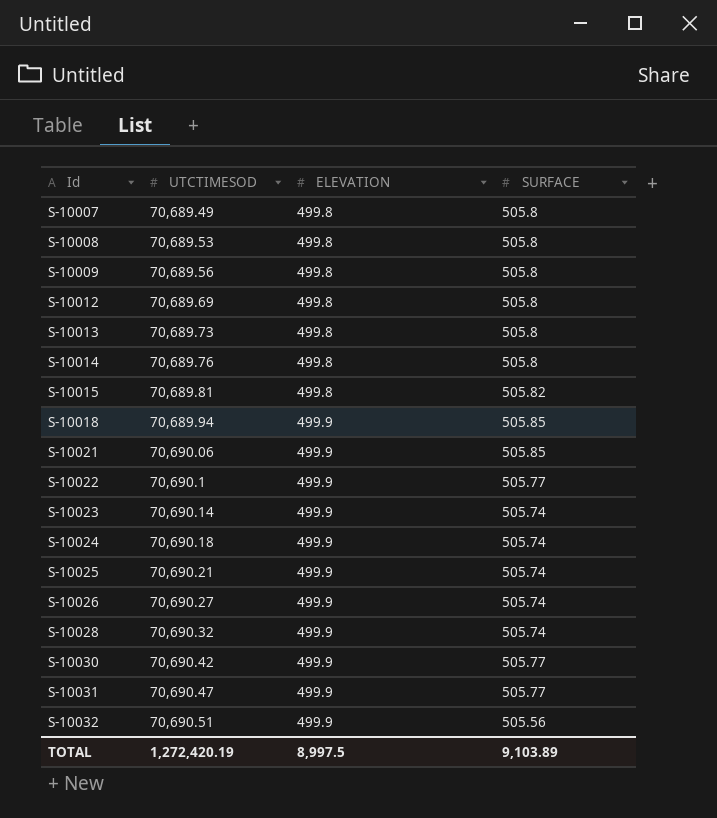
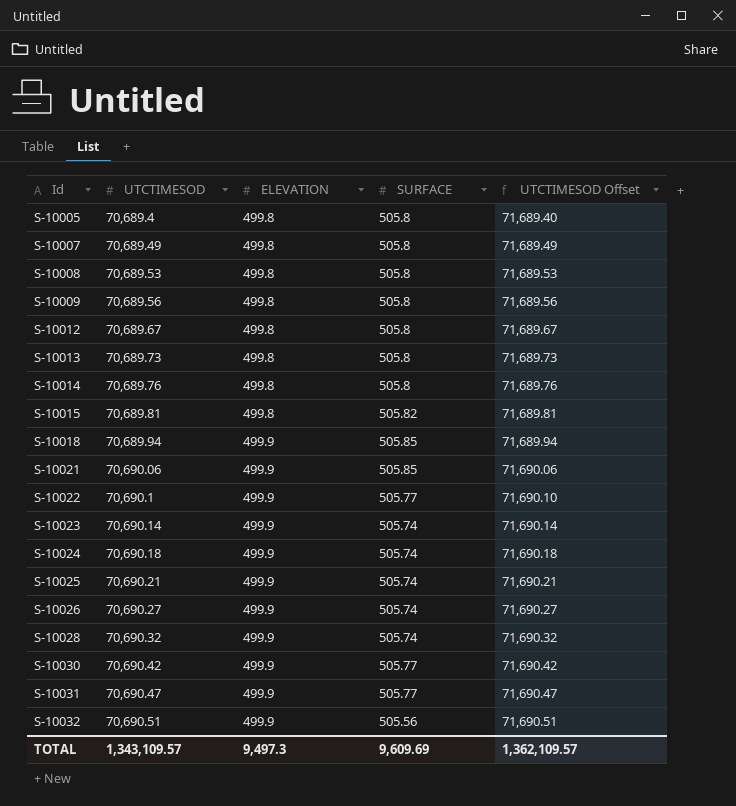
column UTCTIMESOD Offset | formula: none -> [UTCTIMESOD] + 1000
row S-10005: none -> 70,689.4 | 499.8 | 505.8 | 71,689.40
S-10012 | UTCTIMESOD: 70,689.69 -> 70,689.67
TOTAL | UTCTIMESOD: 1,272,420.19 -> 1,343,109.57
TOTAL | ELEVATION: 8,997.5 -> 9,497.3
TOTAL | SURFACE: 9,103.89 -> 9,609.69

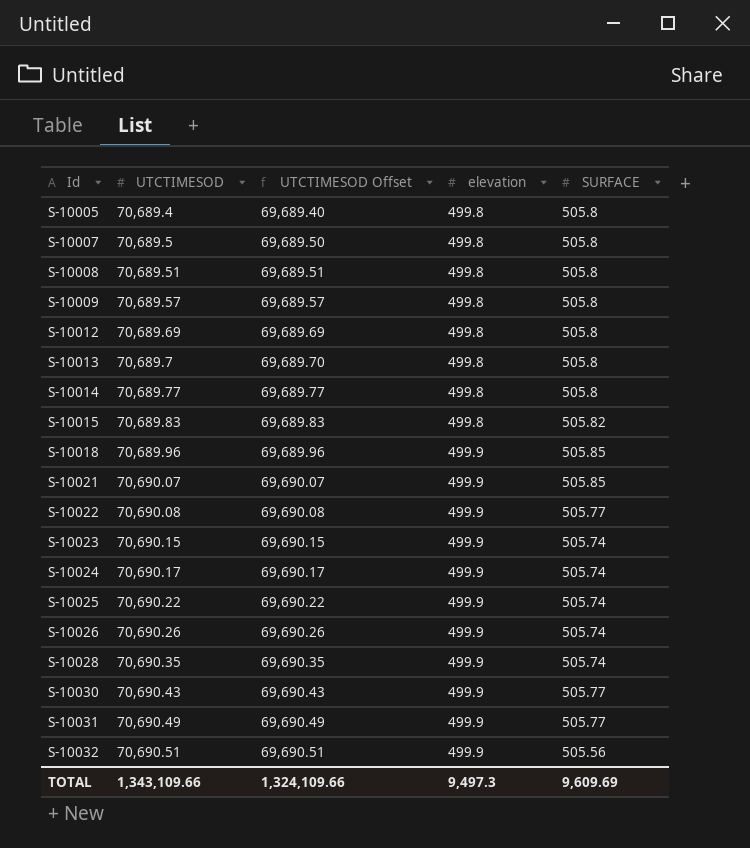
column UTCTIMESOD Offset | formula: [UTCTIMESOD] + 1000 -> [UTCTIMESOD] - 1000
column UTCTIMESOD Offset | position: 5 -> 3
column name: ELEVATION -> elevation
S-10007 | UTCTIMESOD: 70,689.49 -> 70,689.5
S-10008 | UTCTIMESOD: 70,689.53 -> 70,689.51
S-10009 | UTCTIMESOD: 70,689.56 -> 70,689.57
S-10012 | UTCTIMESOD: 70,689.67 -> 70,689.69
S-10013 | UTCTIMESOD: 70,689.73 -> 70,689.7
S-10014 | UTCTIMESOD: 70,689.76 -> 70,689.77
S-10015 | UTCTIMESOD: 70,689.81 -> 70,689.83
S-10018 | UTCTIMESOD: 70,689.94 -> 70,689.96
S-10021 | UTCTIMESOD: 70,690.06 -> 70,690.07
S-10022 | UTCTIMESOD: 70,690.1 -> 70,690.08
S-10023 | UTCTIMESOD: 70,690.14 -> 70,690.15
S-10024 | UTCTIMESOD: 70,690.18 -> 70,690.17
S-10025 | UTCTIMESOD: 70,690.21 -> 70,690.22
S-10026 | UTCTIMESOD: 70,690.27 -> 70,690.26
S-10028 | UTCTIMESOD: 70,690.32 -> 70,690.35
S-10030 | UTCTIMESOD: 70,690.42 -> 70,690.43
S-10031 | UTCTIMESOD: 70,690.47 -> 70,690.49
TOTAL | UTCTIMESOD: 1,343,109.57 -> 1,343,109.66
TOTAL | UTCTIMESOD Offset: 1,362,109.57 -> 1,324,109.66

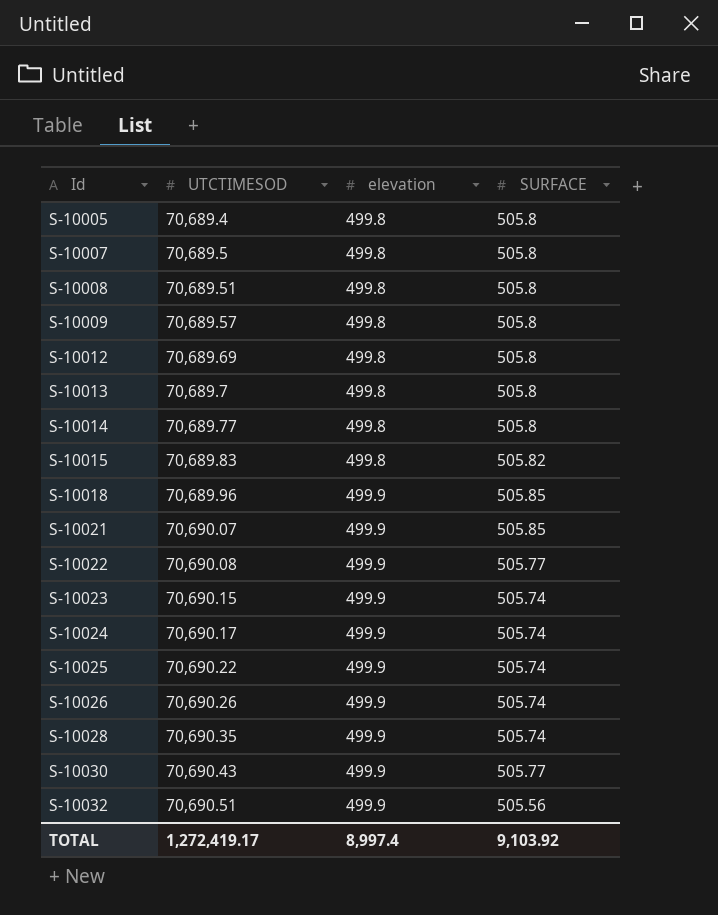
column UTCTIMESOD Offset | formula: [UTCTIMESOD] - 1000 -> none
row S-10031: 70,690.49 | 69,690.49 | 499.9 | 505.77 -> none
TOTAL | UTCTIMESOD: 1,343,109.66 -> 1,272,419.17
TOTAL | elevation: 9,497.3 -> 8,997.4
TOTAL | SURFACE: 9,609.69 -> 9,103.92

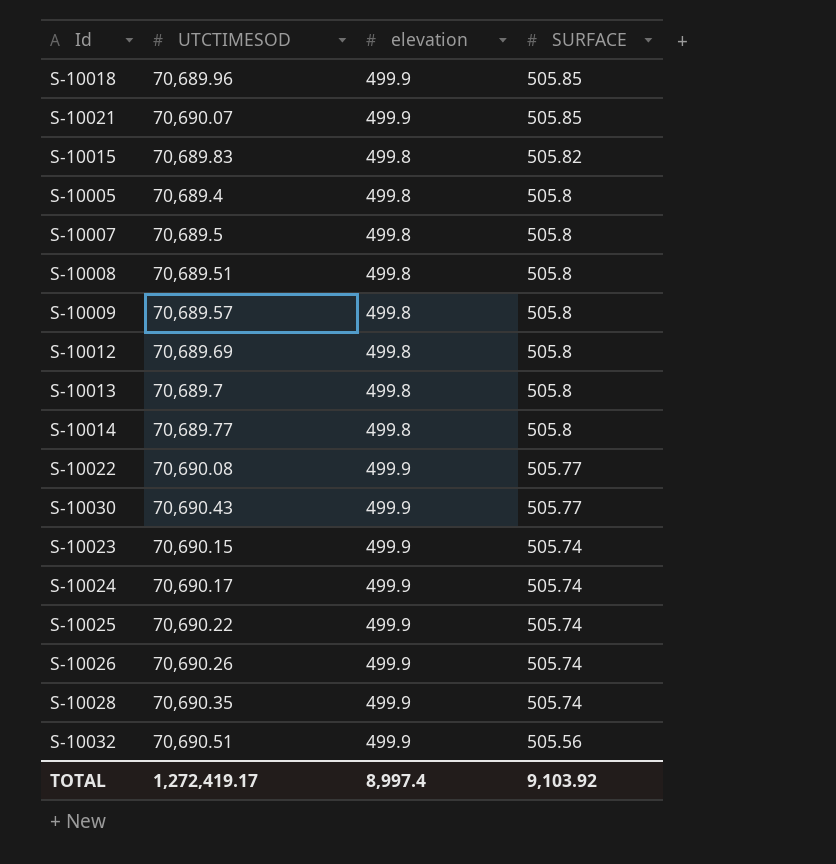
row order: Id ascending -> SURFACE descending

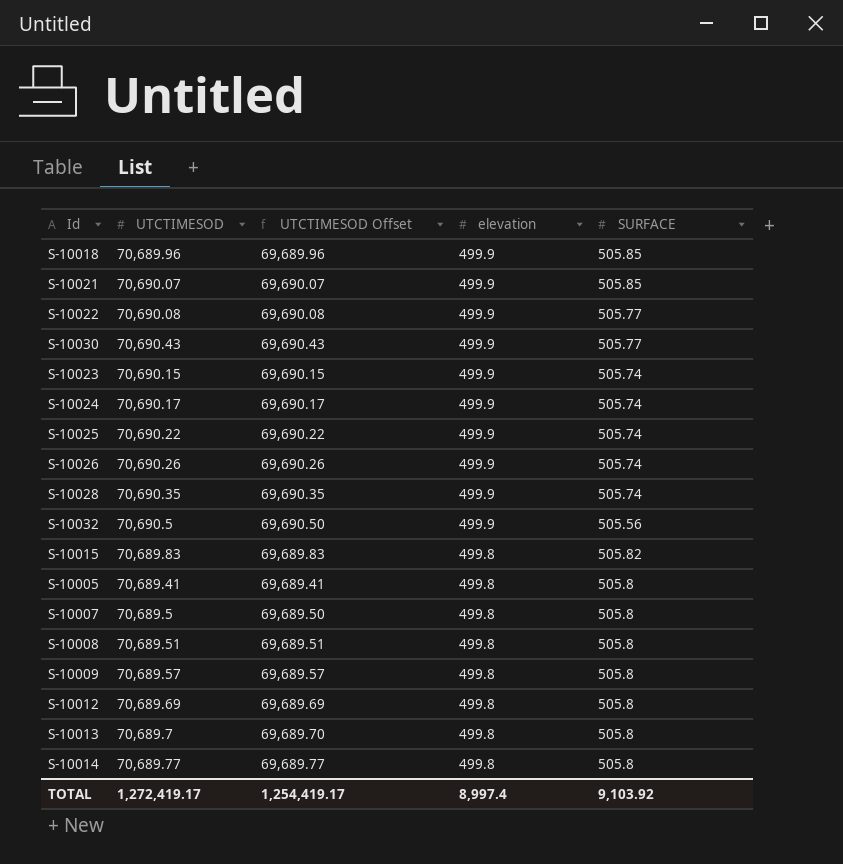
row order: SURFACE descending -> elevation descending
column UTCTIMESOD Offset | formula: none -> [UTCTIMESOD] - 1000
S-10032 | UTCTIMESOD: 70,690.51 -> 70,690.5
S-10005 | UTCTIMESOD: 70,689.4 -> 70,689.41

